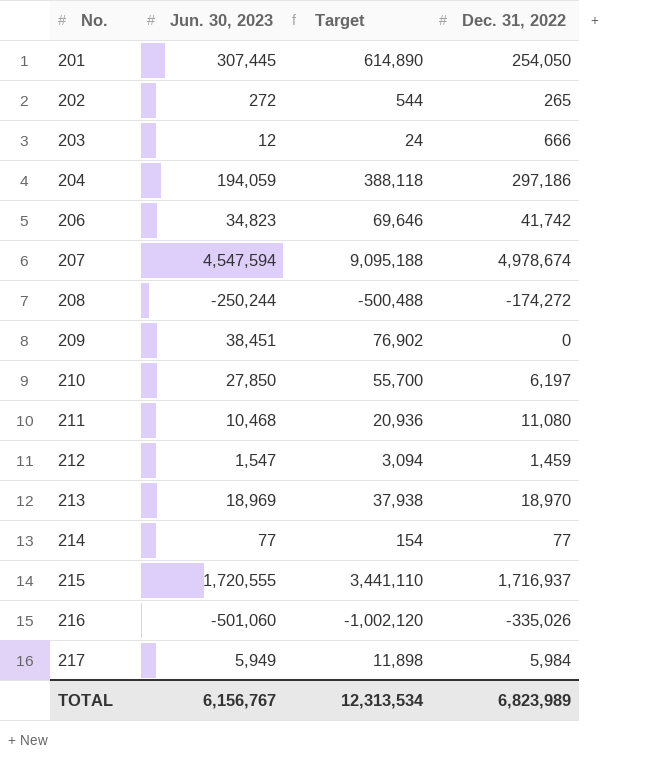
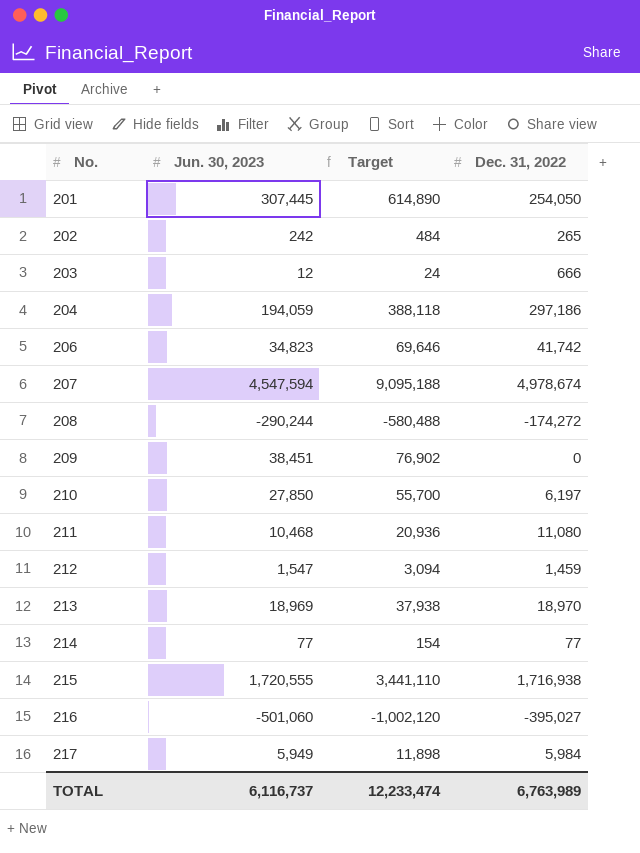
202 | Jun. 30, 2023: 272 -> 242
202 | Target: 544 -> 484
208 | Jun. 30, 2023: -250,244 -> -290,244
208 | Target: -500,488 -> -580,488
215 | Dec. 31, 2022: 1,716,937 -> 1,716,938
216 | Dec. 31, 2022: -335,026 -> -395,027
TOTAL | Jun. 30, 2023: 6,156,767 -> 6,116,737
TOTAL | Target: 12,313,534 -> 12,233,474
TOTAL | Dec. 31, 2022: 6,823,989 -> 6,763,989

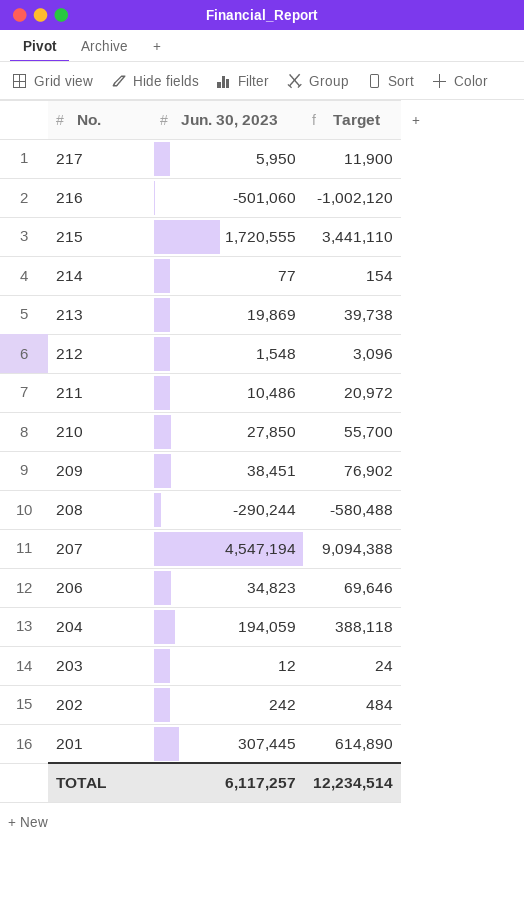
row order: No. ascending -> No. descending
column Dec. 31, 2022 | position: 4 -> none
217 | Jun. 30, 2023: 5,949 -> 5,950
217 | Target: 11,898 -> 11,900
213 | Jun. 30, 2023: 18,969 -> 19,869
213 | Target: 37,938 -> 39,738
212 | Jun. 30, 2023: 1,547 -> 1,548
212 | Target: 3,094 -> 3,096
211 | Jun. 30, 2023: 10,468 -> 10,486
211 | Target: 20,936 -> 20,972
207 | Jun. 30, 2023: 4,547,594 -> 4,547,194
207 | Target: 9,095,188 -> 9,094,388
TOTAL | Jun. 30, 2023: 6,116,737 -> 6,117,257
TOTAL | Target: 12,233,474 -> 12,234,514

